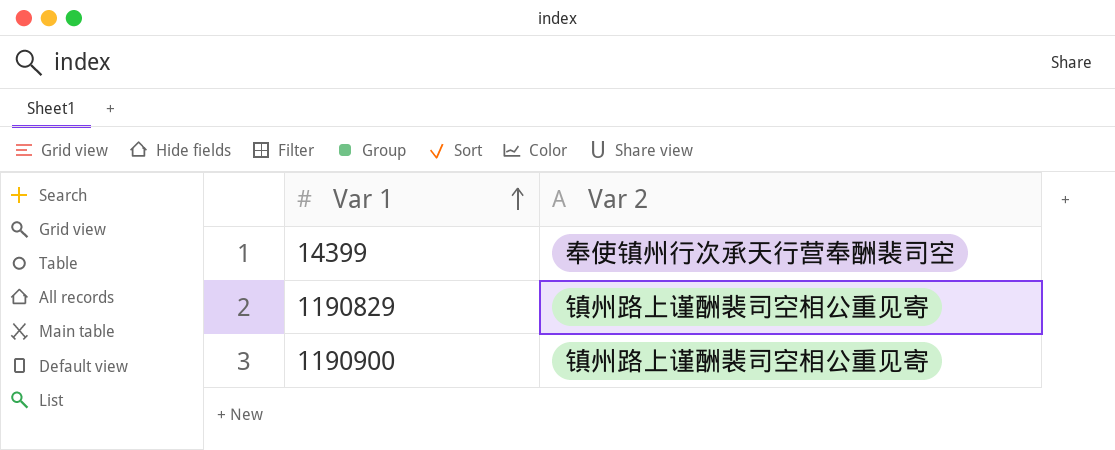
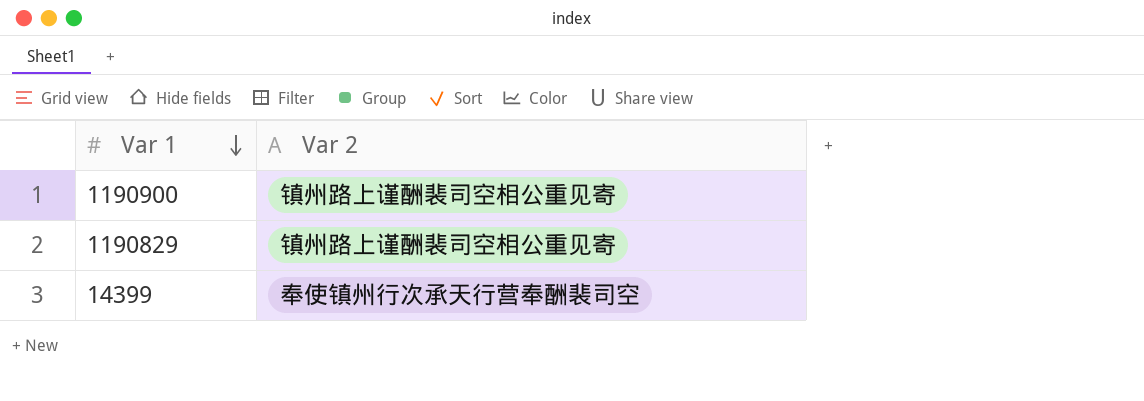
row order: Var 1 ascending -> Var 1 descending

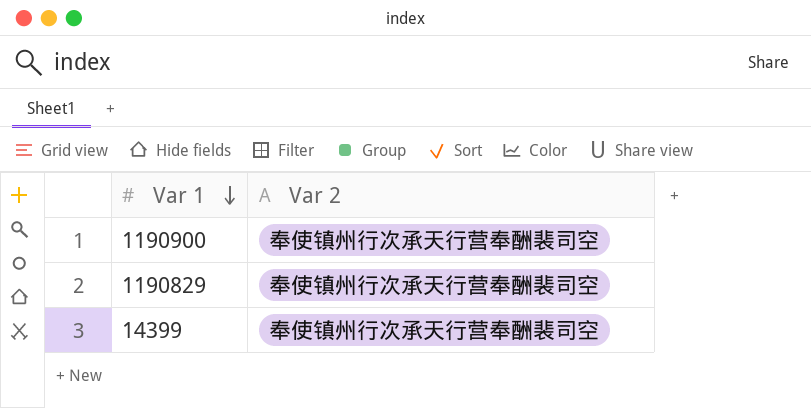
1190900 | Var 2: 镇州路上谨酬裴司空相公重见寄 -> 奉使镇州行次承天行营奉酬裴司空
1190829 | Var 2: 镇州路上谨酬裴司空相公重见寄 -> 奉使镇州行次承天行营奉酬裴司空

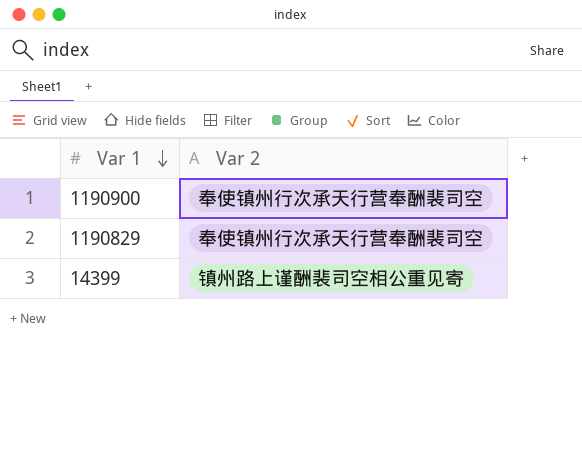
14399 | Var 2: 奉使镇州行次承天行营奉酬裴司空 -> 镇州路上谨酬裴司空相公重见寄

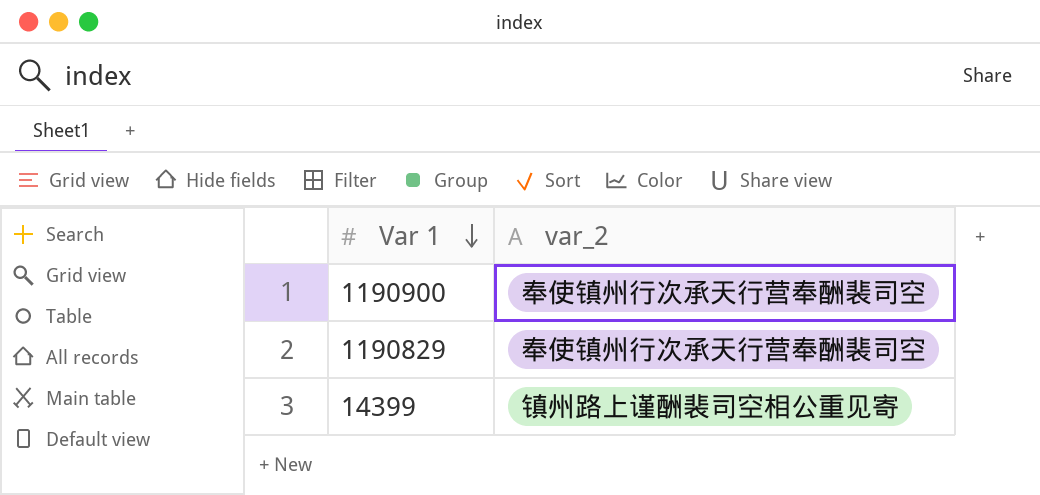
column name: Var 2 -> var_2

